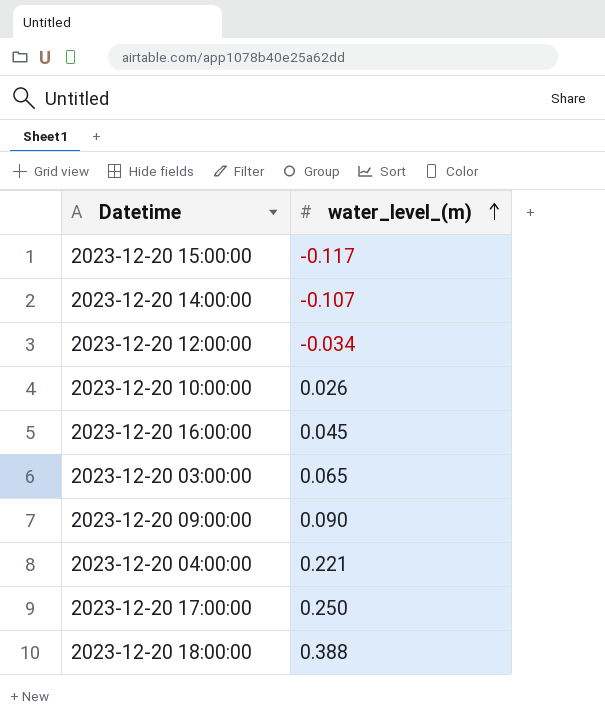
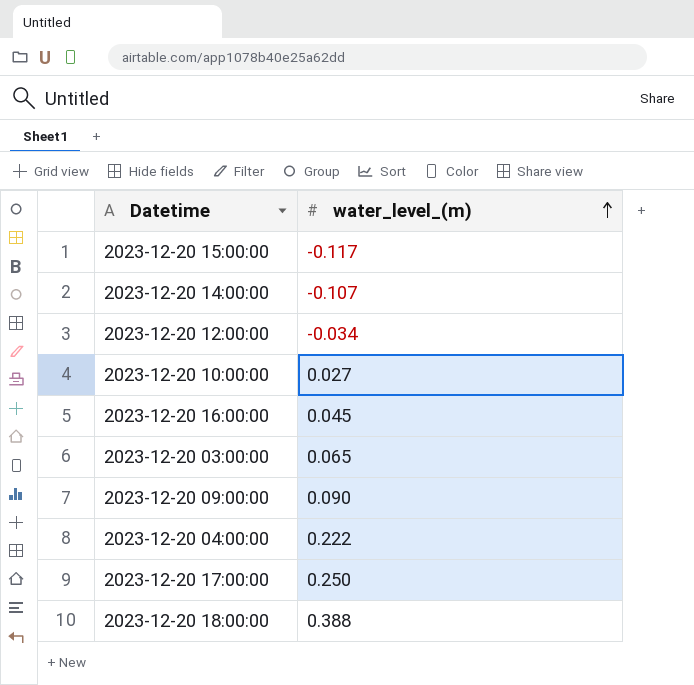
2023-12-20 10:00:00 | water_level_(m): 0.026 -> 0.027
2023-12-20 04:00:00 | water_level_(m): 0.221 -> 0.222

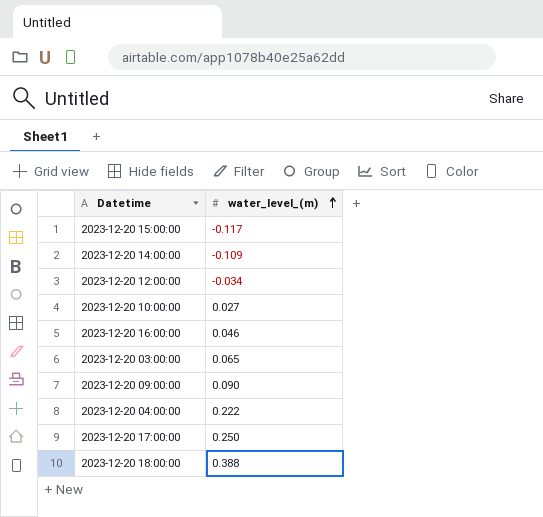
2023-12-20 14:00:00 | water_level_(m): -0.107 -> -0.109
2023-12-20 16:00:00 | water_level_(m): 0.045 -> 0.046

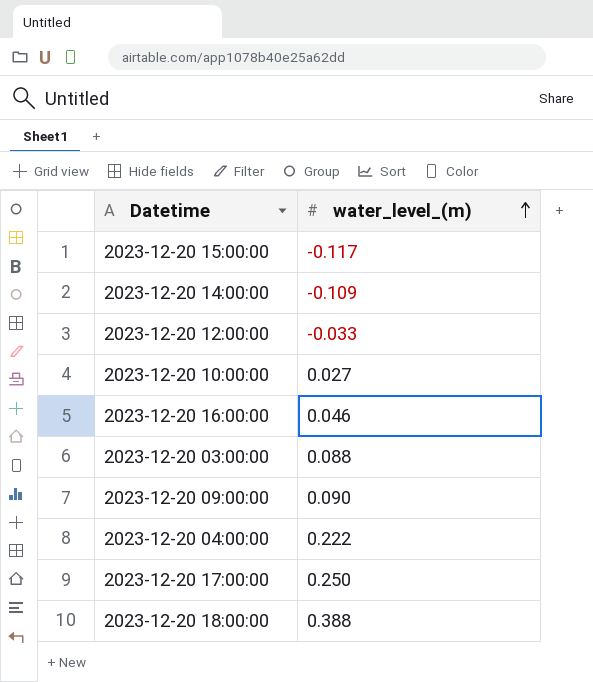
2023-12-20 12:00:00 | water_level_(m): -0.034 -> -0.033
2023-12-20 03:00:00 | water_level_(m): 0.065 -> 0.088

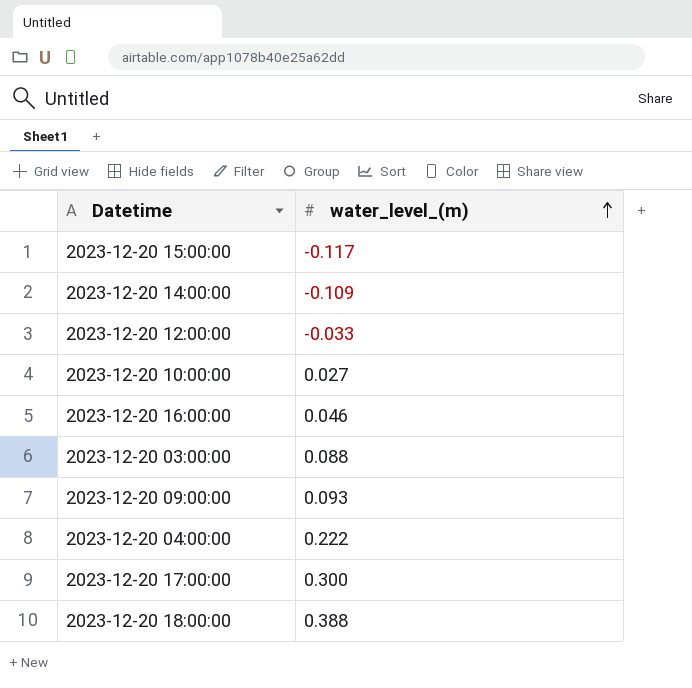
2023-12-20 09:00:00 | water_level_(m): 0.090 -> 0.093
2023-12-20 17:00:00 | water_level_(m): 0.250 -> 0.300

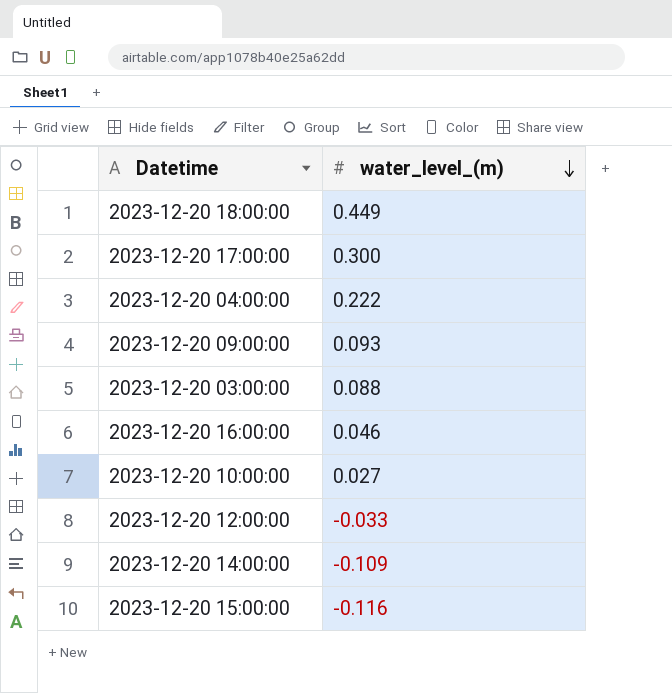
row order: water_level_(m) ascending -> water_level_(m) descending
2023-12-20 18:00:00 | water_level_(m): 0.388 -> 0.449
2023-12-20 15:00:00 | water_level_(m): -0.117 -> -0.116

